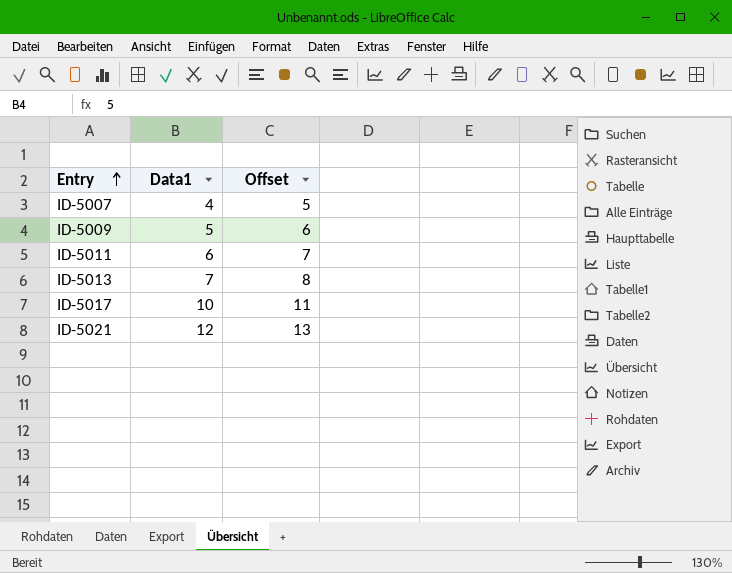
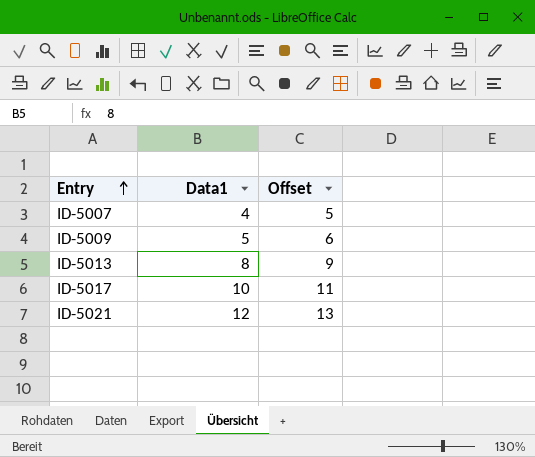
row ID-5011: 6 | 7 -> none
ID-5013 | Data1: 7 -> 8
ID-5013 | Offset: 8 -> 9

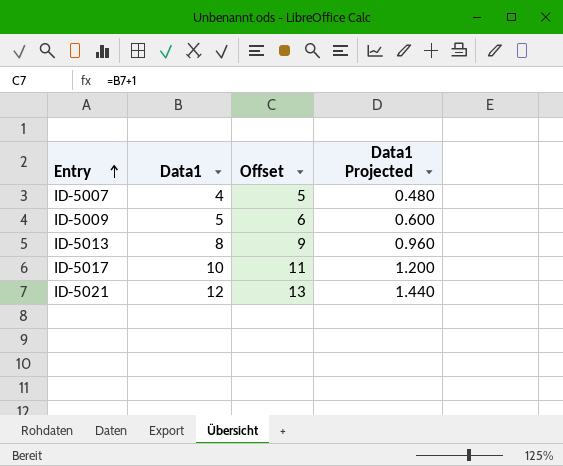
column Data1 Projected | formula: none -> [Data1] * 0.12

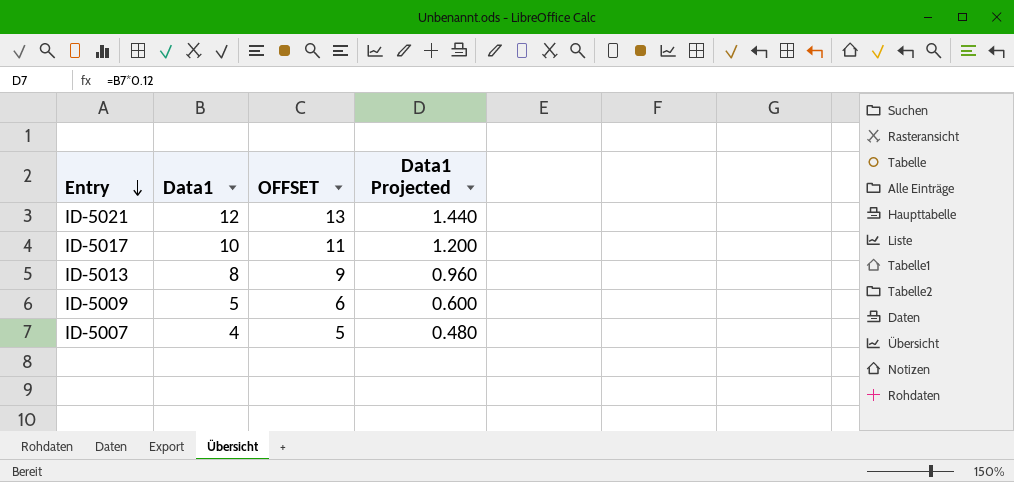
row order: Entry ascending -> Entry descending
column name: Offset -> OFFSET

